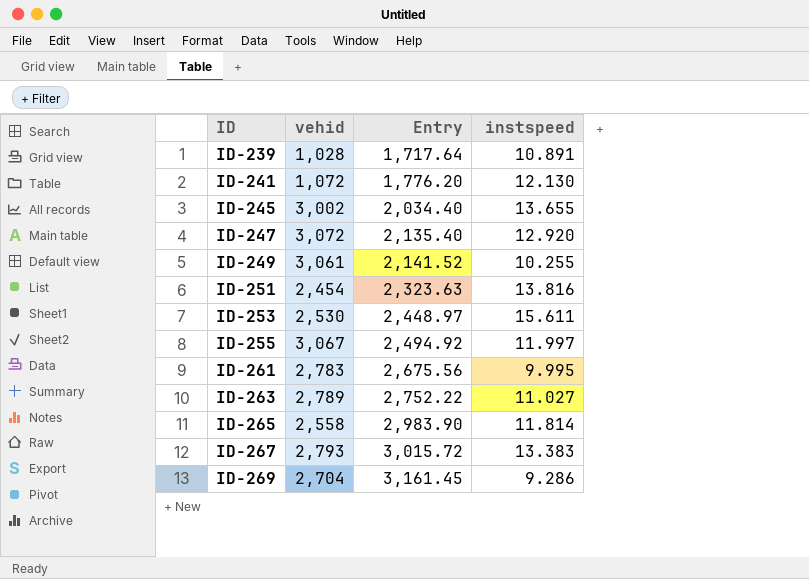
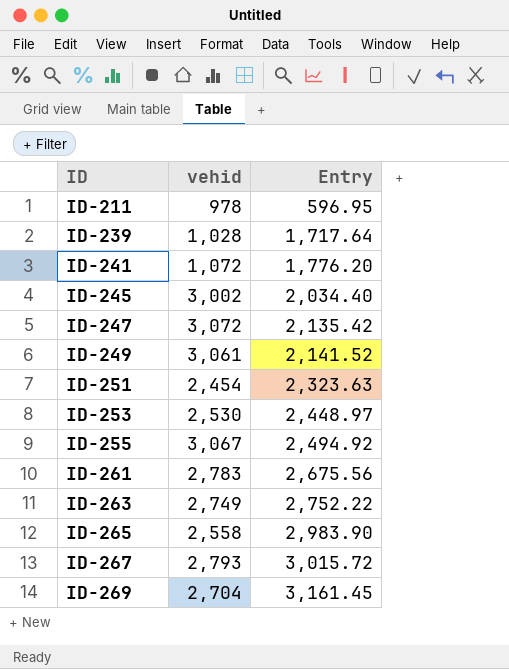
column instspeed | position: 4 -> none
row ID-211: none -> 978 | 596.95
ID-247 | Entry: 2,135.40 -> 2,135.42
ID-263 | vehid: 2,789 -> 2,749

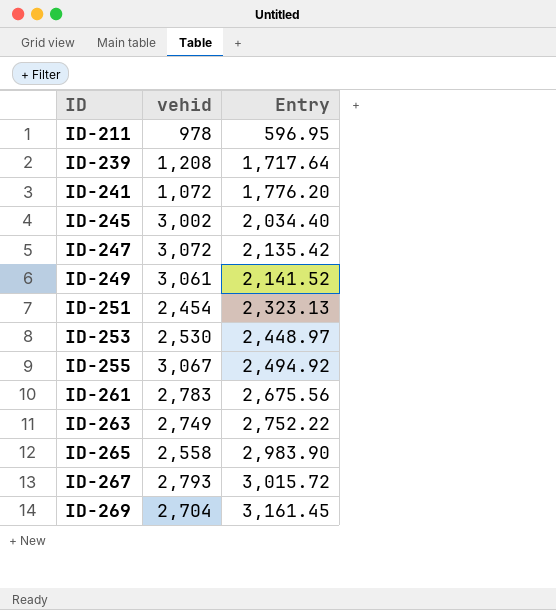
ID-239 | vehid: 1,028 -> 1,208
ID-251 | Entry: 2,323.63 -> 2,323.13

